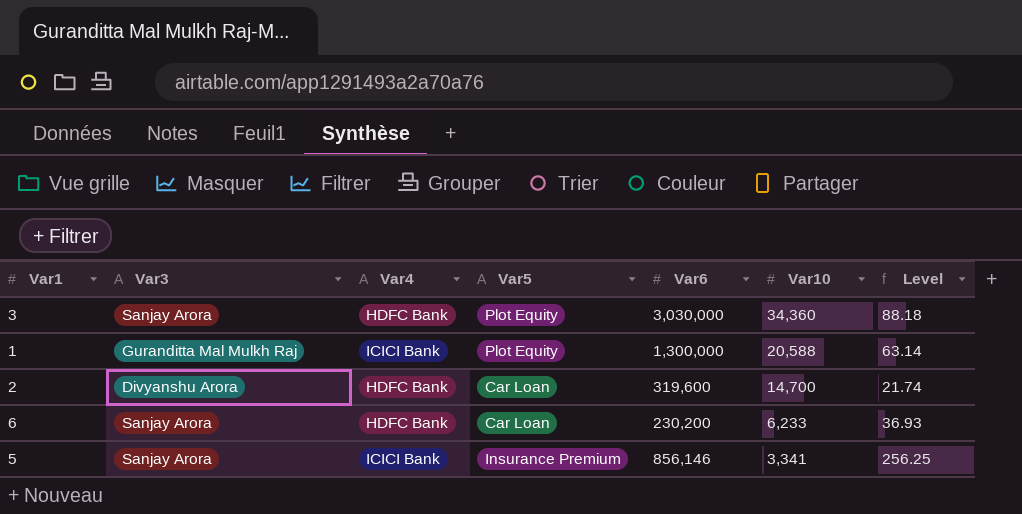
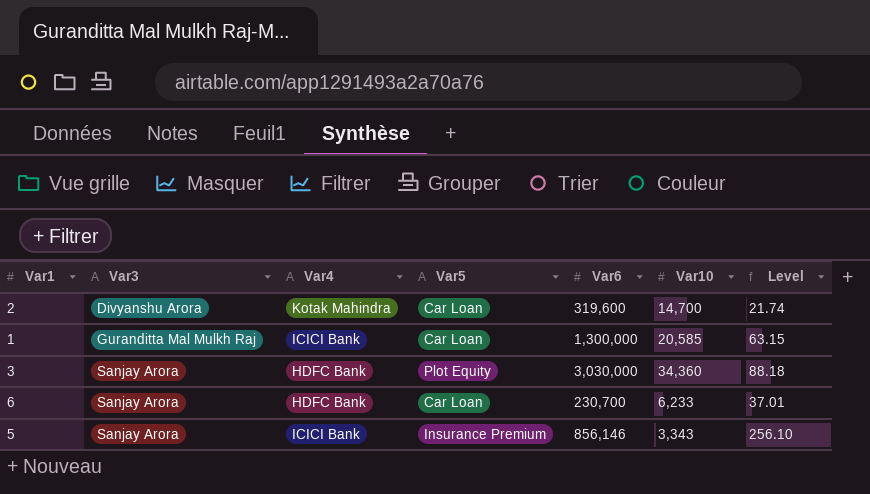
row order: Var10 descending -> Var3 ascending
2 | Var4: HDFC Bank -> Kotak Mahindra
1 | Var5: Plot Equity -> Car Loan
1 | Var10: 20,588 -> 20,585
1 | Level: 63.14 -> 63.15
6 | Var6: 230,200 -> 230,700
6 | Level: 36.93 -> 37.01
5 | Var10: 3,341 -> 3,343
5 | Level: 256.25 -> 256.10

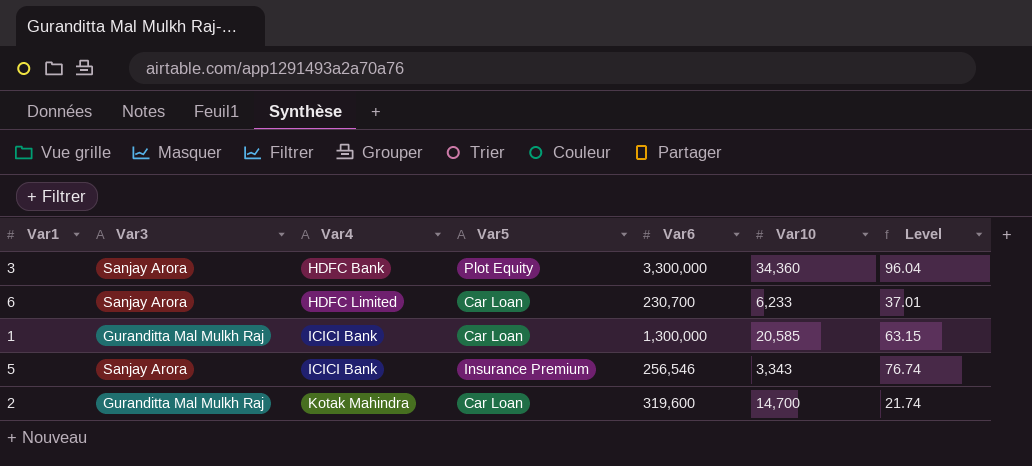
row order: Var3 ascending -> Var4 ascending
3 | Var6: 3,030,000 -> 3,300,000
3 | Level: 88.18 -> 96.04
6 | Var4: HDFC Bank -> HDFC Limited
5 | Var6: 856,146 -> 256,546
5 | Level: 256.10 -> 76.74
2 | Var3: Divyanshu Arora -> Guranditta Mal Mulkh Raj

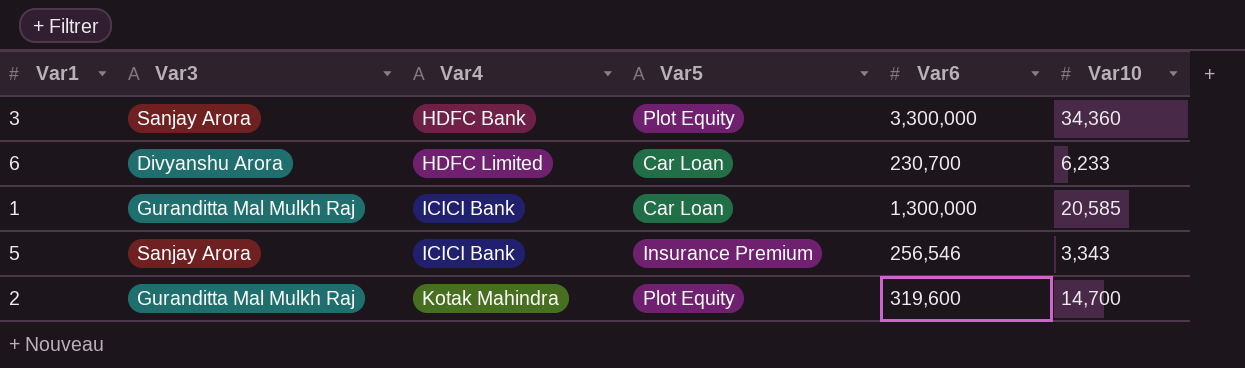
column Level | formula: [Var6] / [Var10] -> none
6 | Var3: Sanjay Arora -> Divyanshu Arora
2 | Var5: Car Loan -> Plot Equity

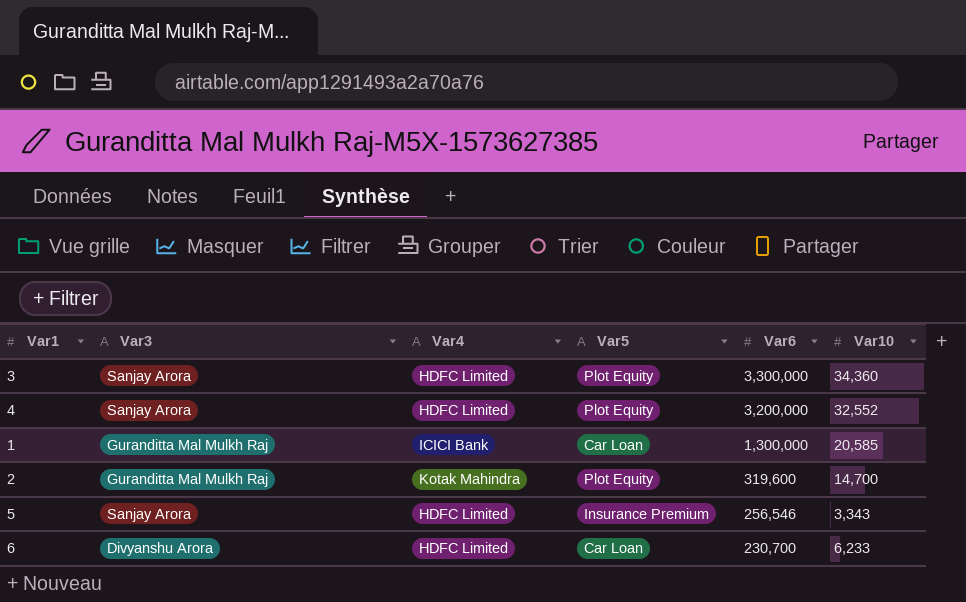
row order: Var4 ascending -> Var6 descending
3 | Var4: HDFC Bank -> HDFC Limited
row 4: none -> Sanjay Arora | HDFC Limited | Plot Equity | 3,200,000 | 32,552
5 | Var4: ICICI Bank -> HDFC Limited

